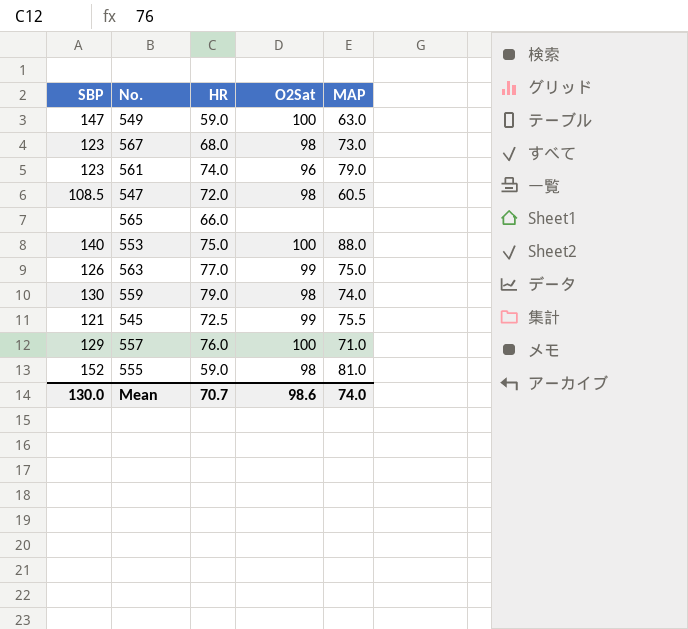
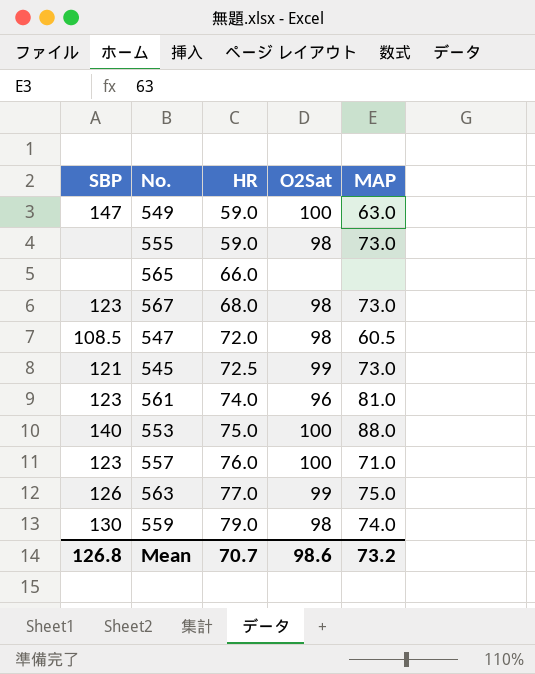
row order: none -> HR ascending
555 | SBP: 152 -> none
555 | MAP: 81.0 -> 73.0
545 | MAP: 75.5 -> 73.0
561 | MAP: 79.0 -> 81.0
557 | SBP: 129 -> 123
Mean | SBP: 130.0 -> 126.8
Mean | MAP: 74.0 -> 73.2

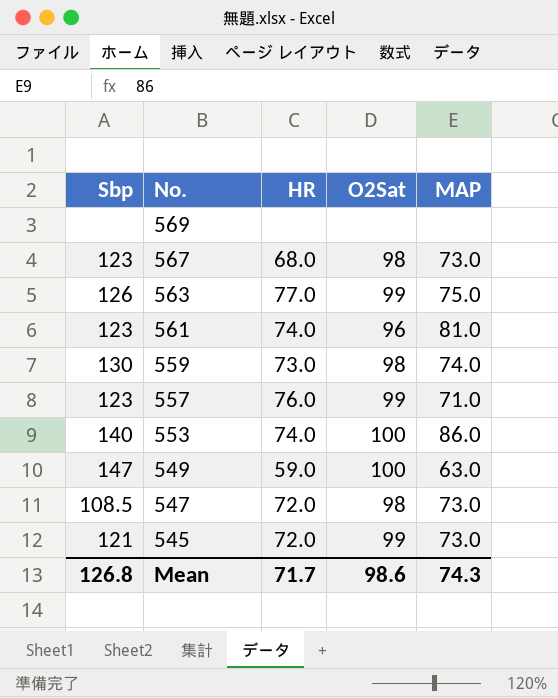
row order: HR ascending -> No. descending
column name: SBP -> Sbp
row 555: none | 59.0 | 98 | 73.0 -> none
row 565: none | 66.0 | none | none -> none
row 569: none -> none | none | none | none
559 | HR: 79.0 -> 73.0
557 | O2Sat: 100 -> 99
553 | HR: 75.0 -> 74.0
553 | MAP: 88.0 -> 86.0
547 | MAP: 60.5 -> 73.0
545 | HR: 72.5 -> 72.0
Mean | HR: 70.7 -> 71.7
Mean | MAP: 73.2 -> 74.3

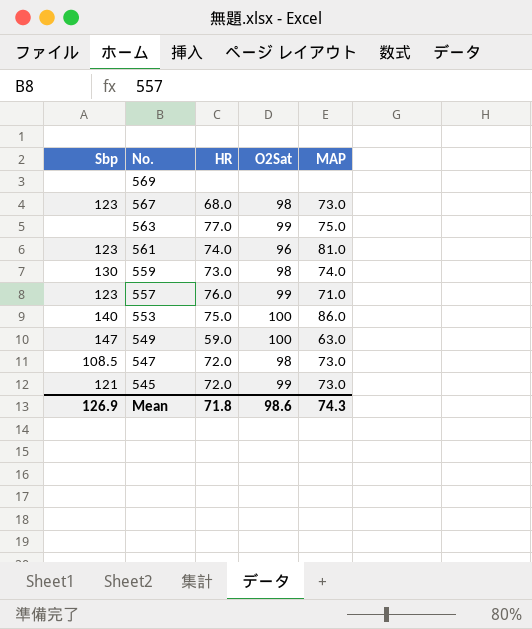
563 | Sbp: 126 -> none
553 | HR: 74.0 -> 75.0
Mean | Sbp: 126.8 -> 126.9
Mean | HR: 71.7 -> 71.8

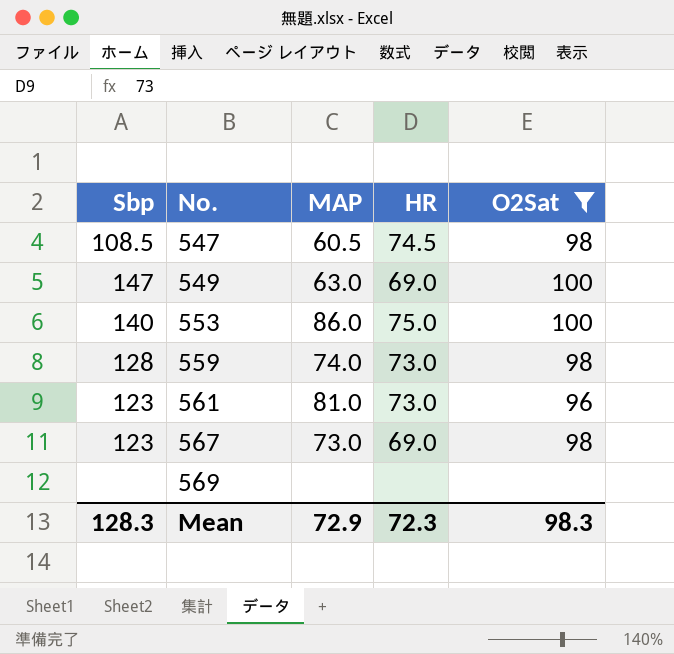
filter: none -> O2Sat != 99
row order: No. descending -> No. ascending
column MAP | position: 5 -> 3
547 | MAP: 73.0 -> 60.5
547 | HR: 72.0 -> 74.5
549 | HR: 59.0 -> 69.0
559 | Sbp: 130 -> 128
561 | HR: 74.0 -> 73.0
567 | HR: 68.0 -> 69.0
Mean | Sbp: 126.9 -> 128.3
Mean | MAP: 74.3 -> 72.9
Mean | HR: 71.8 -> 72.3
Mean | O2Sat: 98.6 -> 98.3

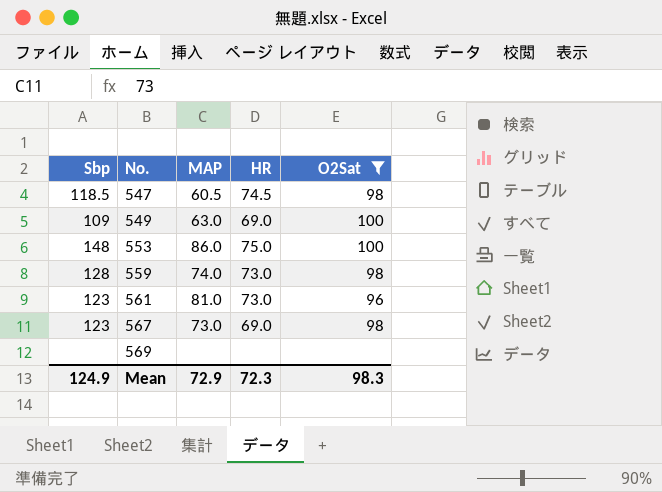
547 | Sbp: 108.5 -> 118.5
549 | Sbp: 147 -> 109
553 | Sbp: 140 -> 148
Mean | Sbp: 128.3 -> 124.9

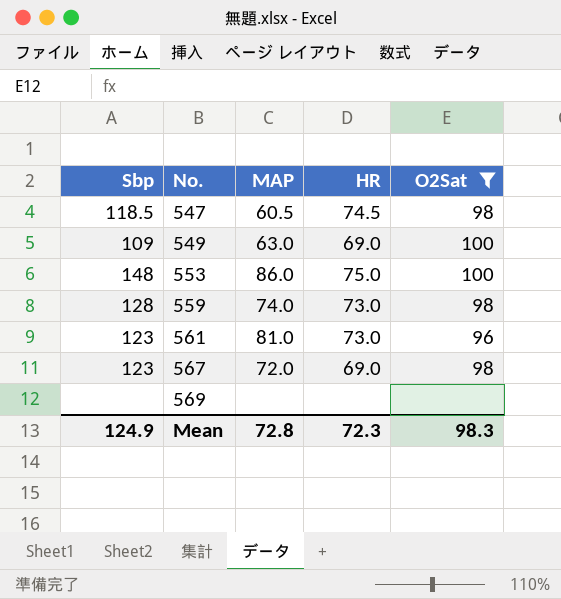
567 | MAP: 73.0 -> 72.0
Mean | MAP: 72.9 -> 72.8

